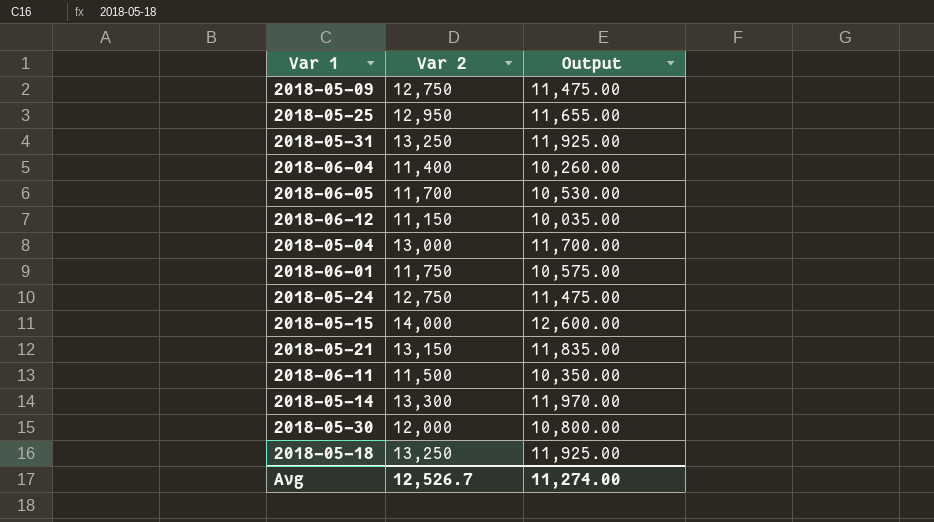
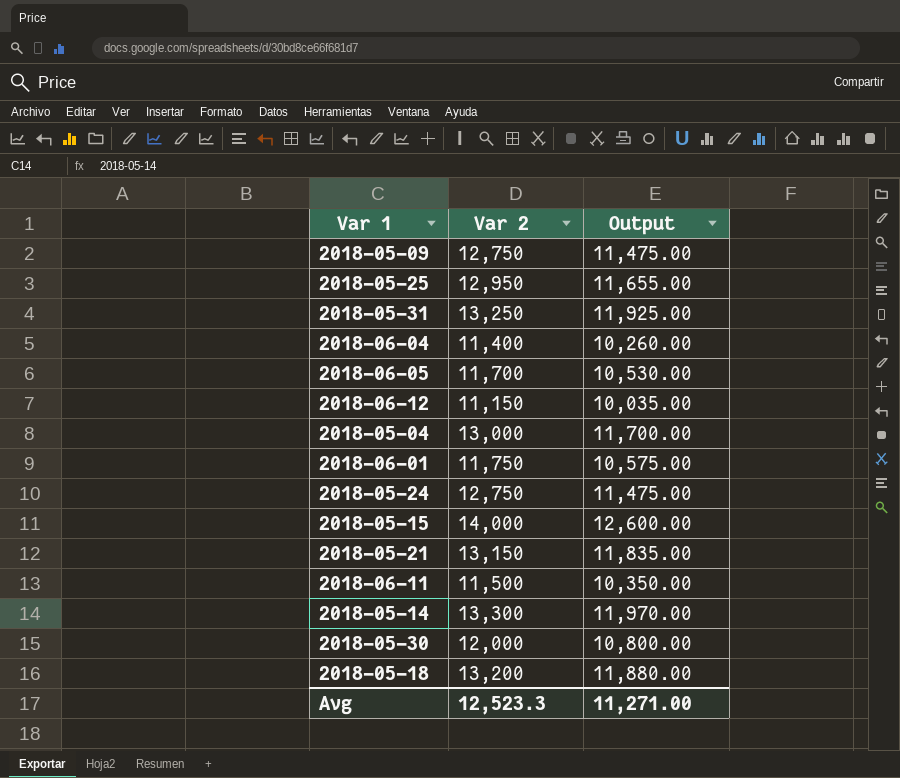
2018-05-18 | Var 2: 13,250 -> 13,200
2018-05-18 | Output: 11,925.00 -> 11,880.00
Avg | Var 2: 12,526.7 -> 12,523.3
Avg | Output: 11,274.00 -> 11,271.00

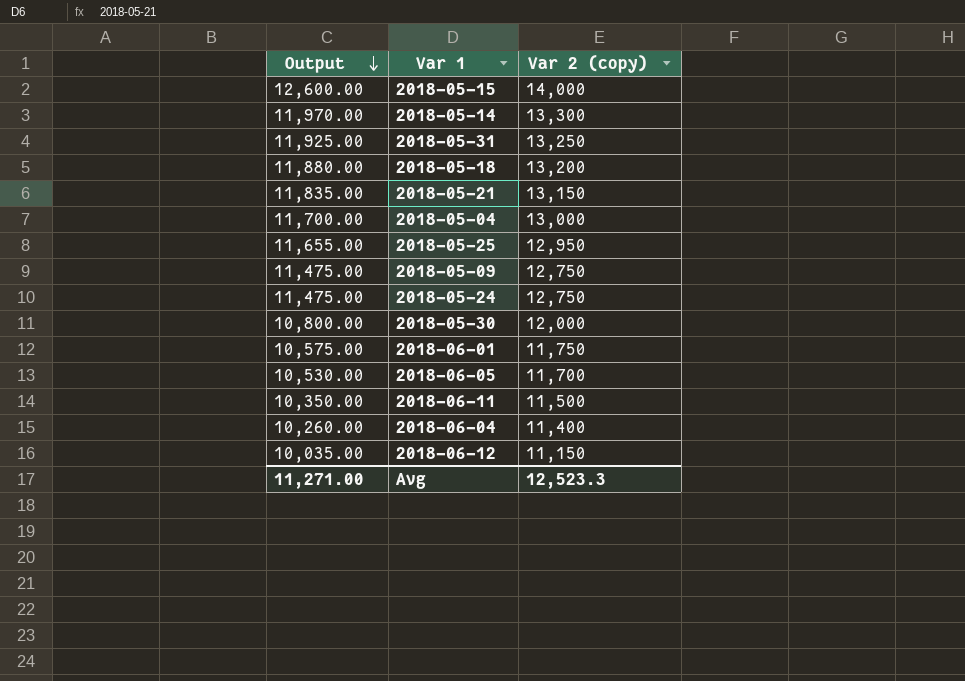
row order: none -> Output descending
column Output | position: 3 -> 1
column name: Var 2 -> Var 2 (copy)

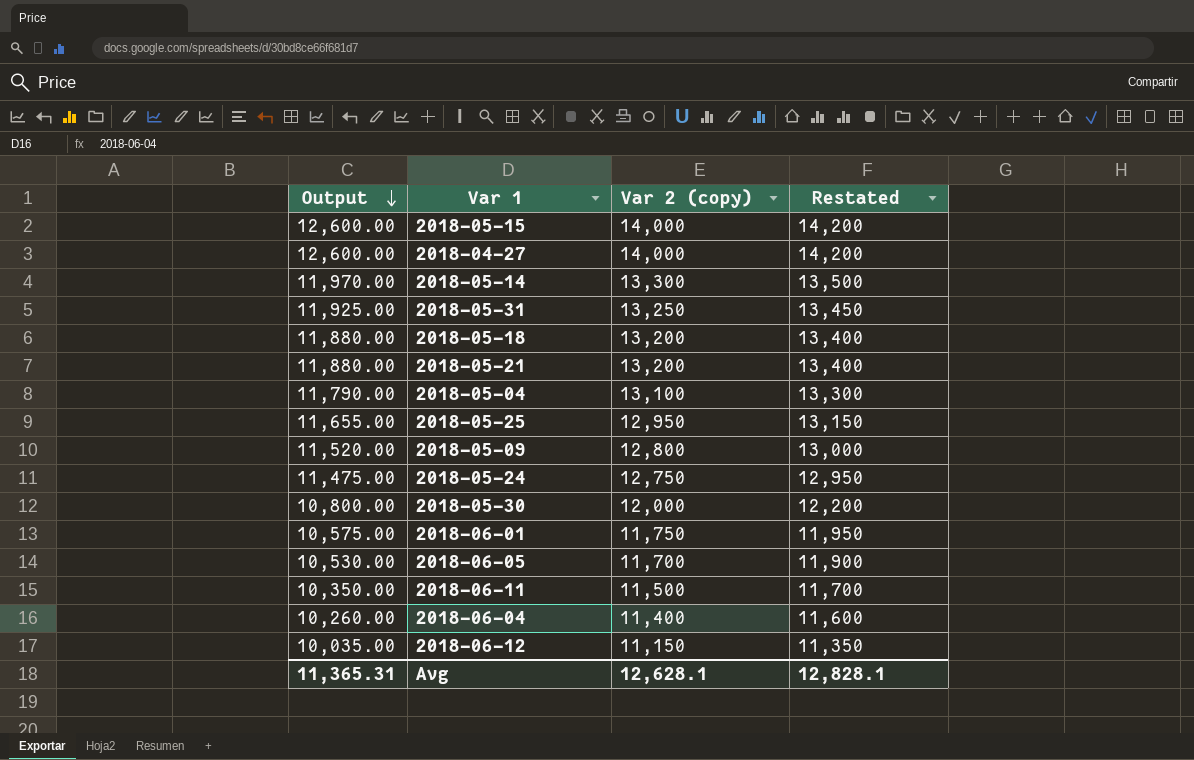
column Restated | formula: none -> [Var 2 (copy)] + 200
row 2018-04-27: none -> 12,600.00 | 14,000 | 14,200
2018-05-21 | Output: 11,835.00 -> 11,880.00
2018-05-21 | Var 2 (copy): 13,150 -> 13,200
2018-05-04 | Output: 11,700.00 -> 11,790.00
2018-05-04 | Var 2 (copy): 13,000 -> 13,100
2018-05-09 | Output: 11,475.00 -> 11,520.00
2018-05-09 | Var 2 (copy): 12,750 -> 12,800
Avg | Output: 11,271.00 -> 11,365.31
Avg | Var 2 (copy): 12,523.3 -> 12,628.1

